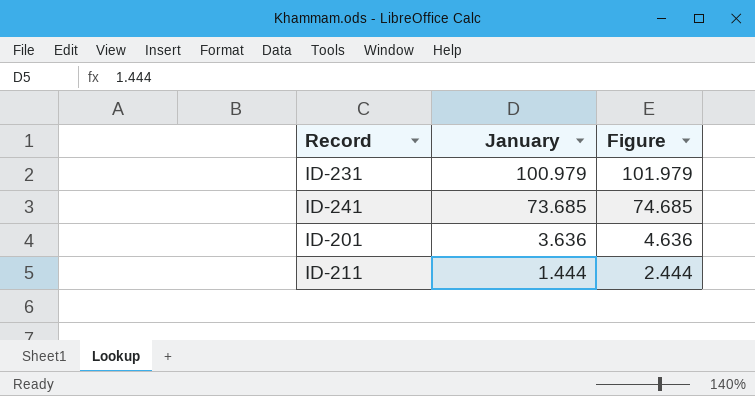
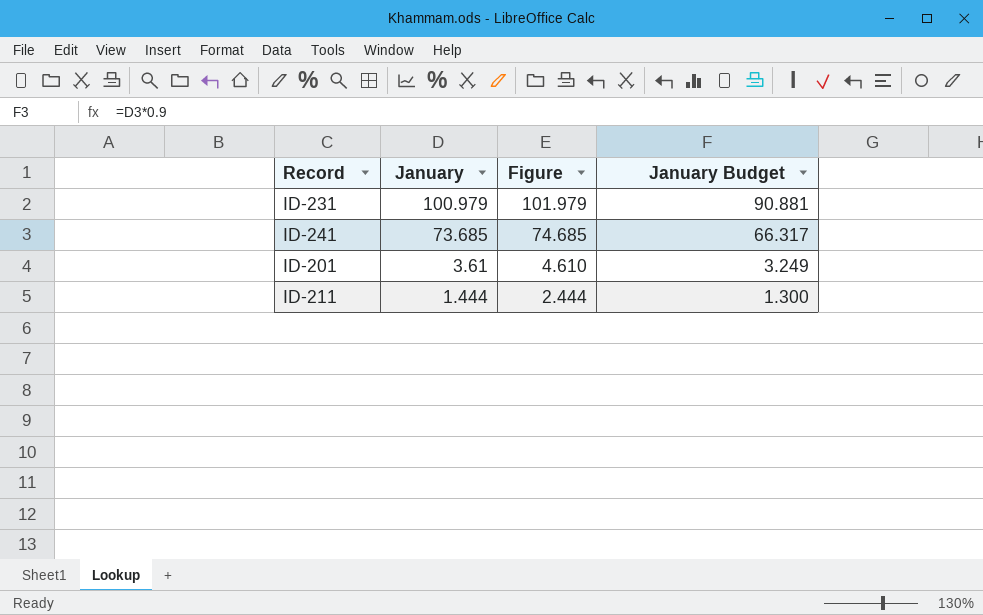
column January Budget | formula: none -> [January] * 0.9
ID-201 | January: 3.636 -> 3.61
ID-201 | Figure: 4.636 -> 4.610

